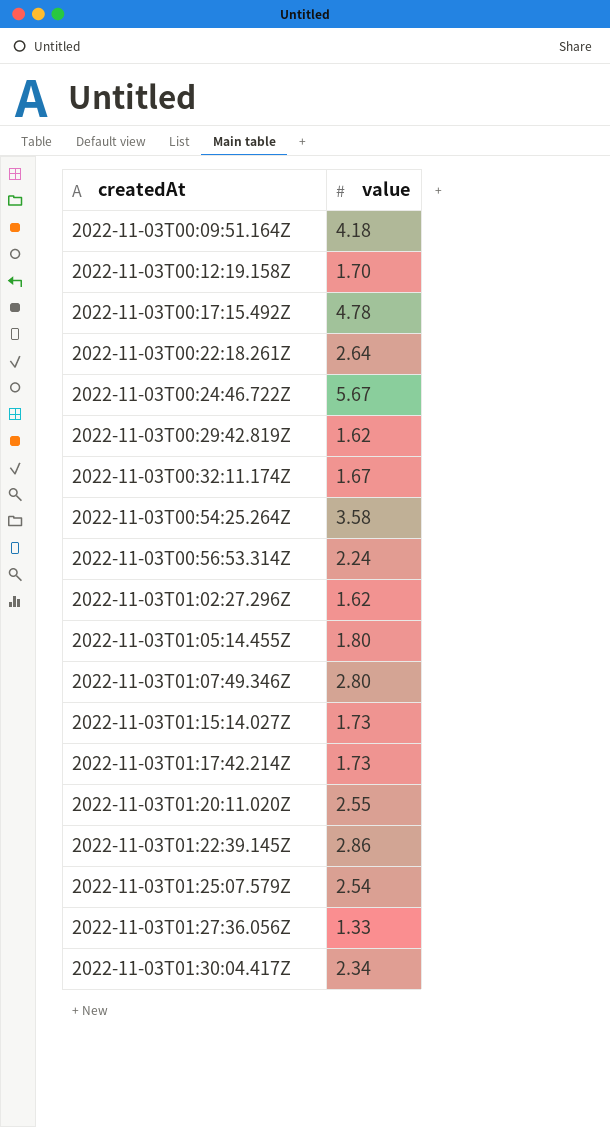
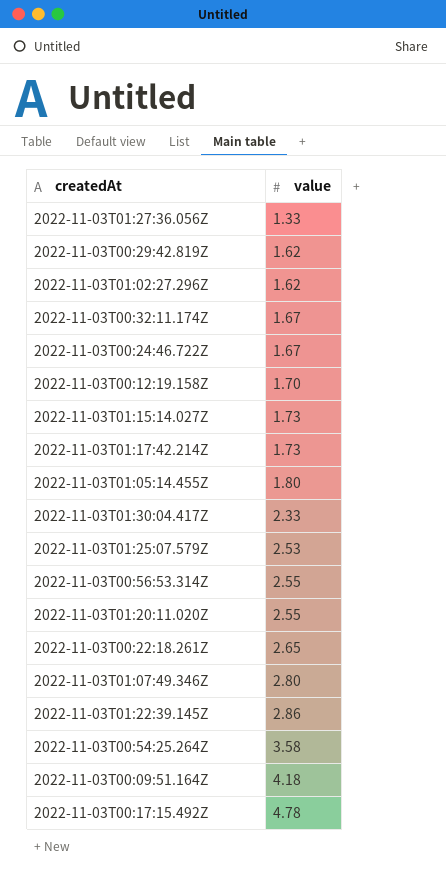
row order: createdAt ascending -> value ascending
2022-11-03T00:24:46.722Z | value: 5.67 -> 1.67
2022-11-03T01:30:04.417Z | value: 2.34 -> 2.33
2022-11-03T01:25:07.579Z | value: 2.54 -> 2.53
2022-11-03T00:56:53.314Z | value: 2.24 -> 2.55
2022-11-03T00:22:18.261Z | value: 2.64 -> 2.65

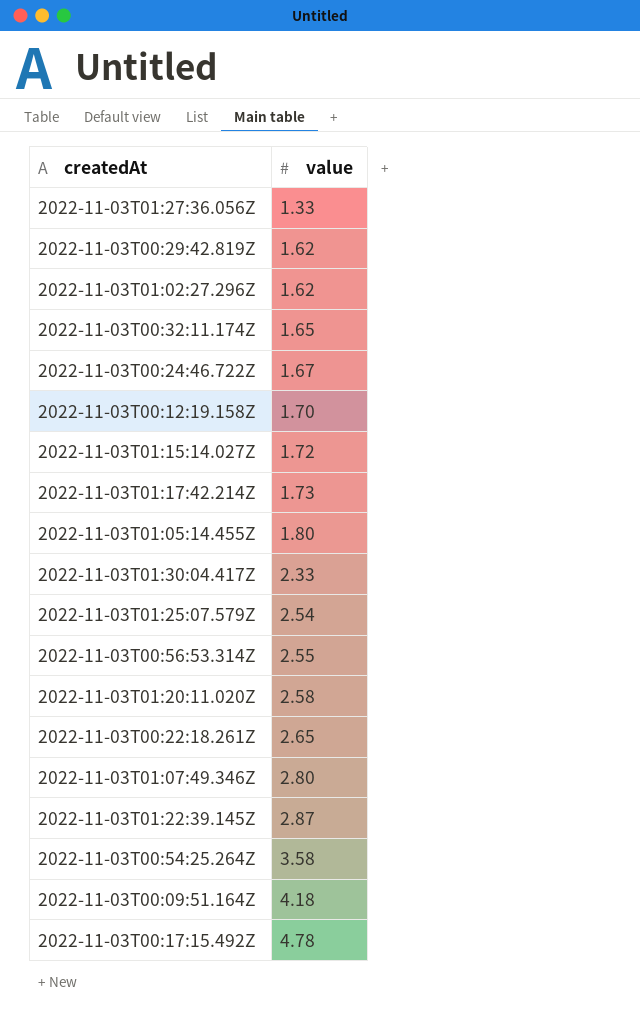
2022-11-03T00:32:11.174Z | value: 1.67 -> 1.65
2022-11-03T01:15:14.027Z | value: 1.73 -> 1.72
2022-11-03T01:25:07.579Z | value: 2.53 -> 2.54
2022-11-03T01:20:11.020Z | value: 2.55 -> 2.58
2022-11-03T01:22:39.145Z | value: 2.86 -> 2.87

